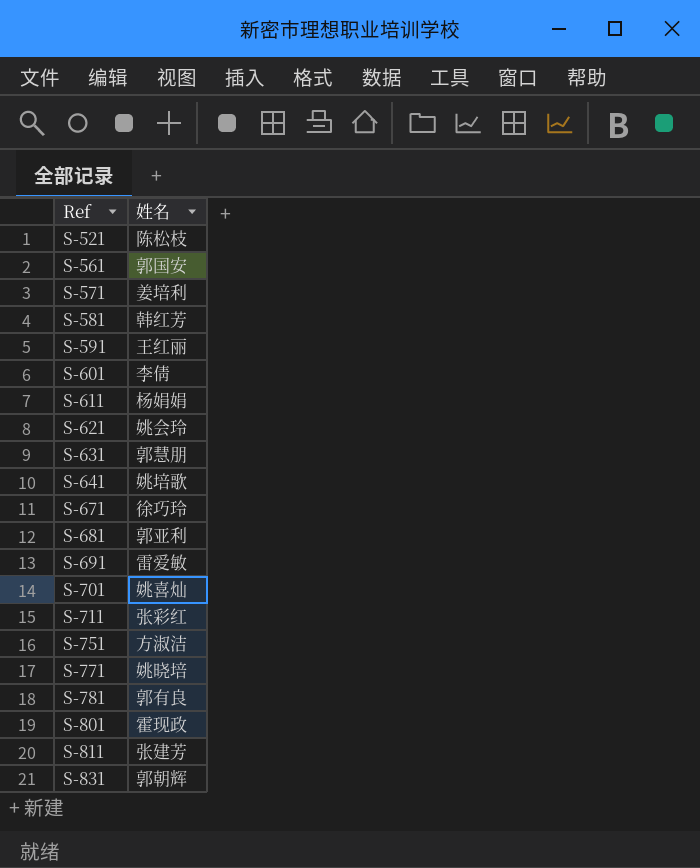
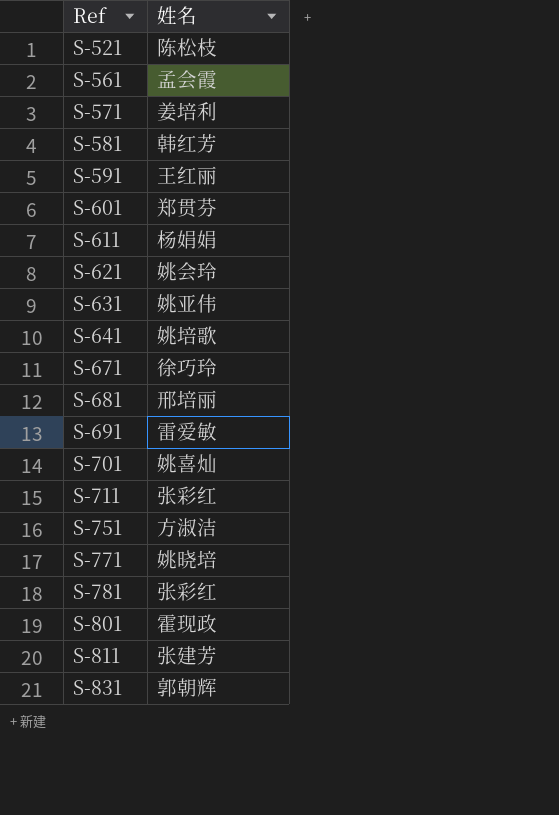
S-561 | 姓名: 郭国安 -> 孟会霞
S-601 | 姓名: 李倩 -> 郑贯芬
S-631 | 姓名: 郭慧朋 -> 姚亚伟
S-681 | 姓名: 郭亚利 -> 邢培丽
S-781 | 姓名: 郭有良 -> 张彩红

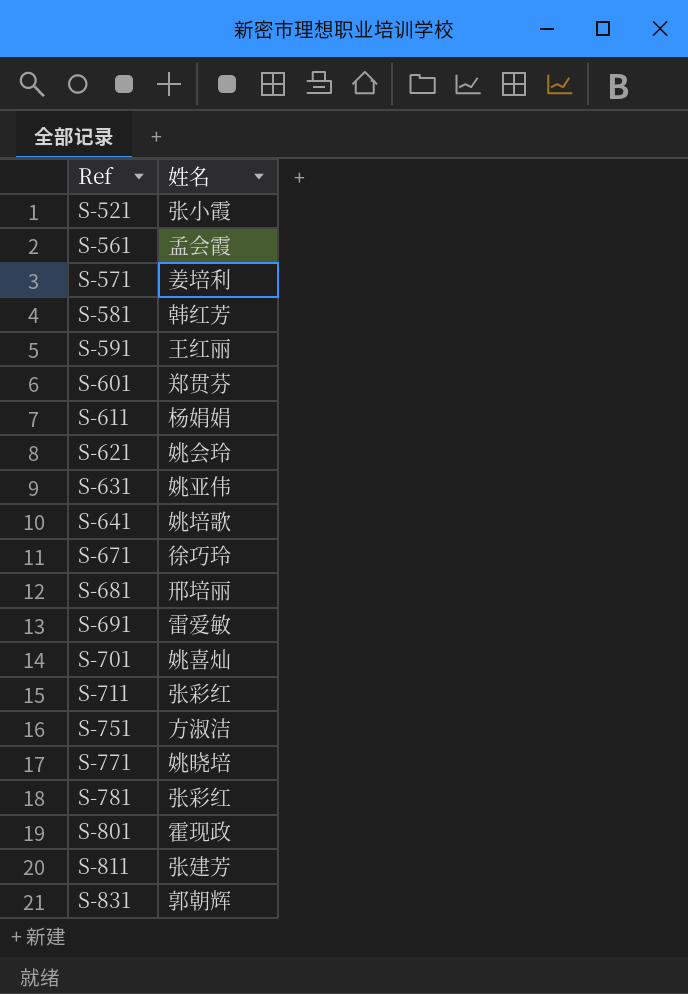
S-521 | 姓名: 陈松枝 -> 张小霞

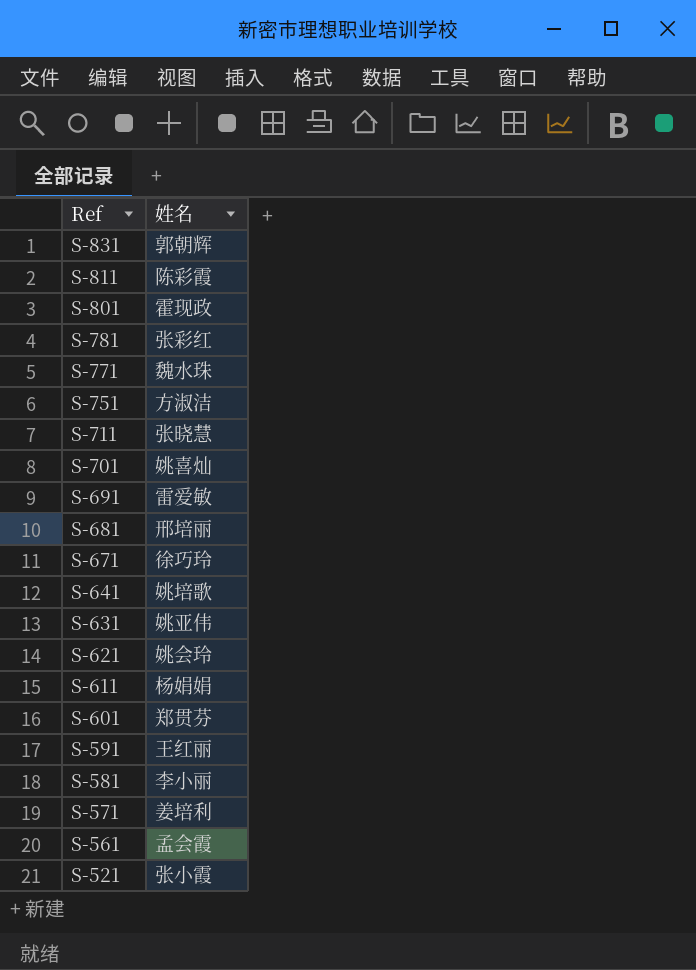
row order: Ref ascending -> Ref descending
S-811 | 姓名: 张建芳 -> 陈彩霞
S-771 | 姓名: 姚晓培 -> 魏水珠
S-711 | 姓名: 张彩红 -> 张晓慧
S-581 | 姓名: 韩红芳 -> 李小丽

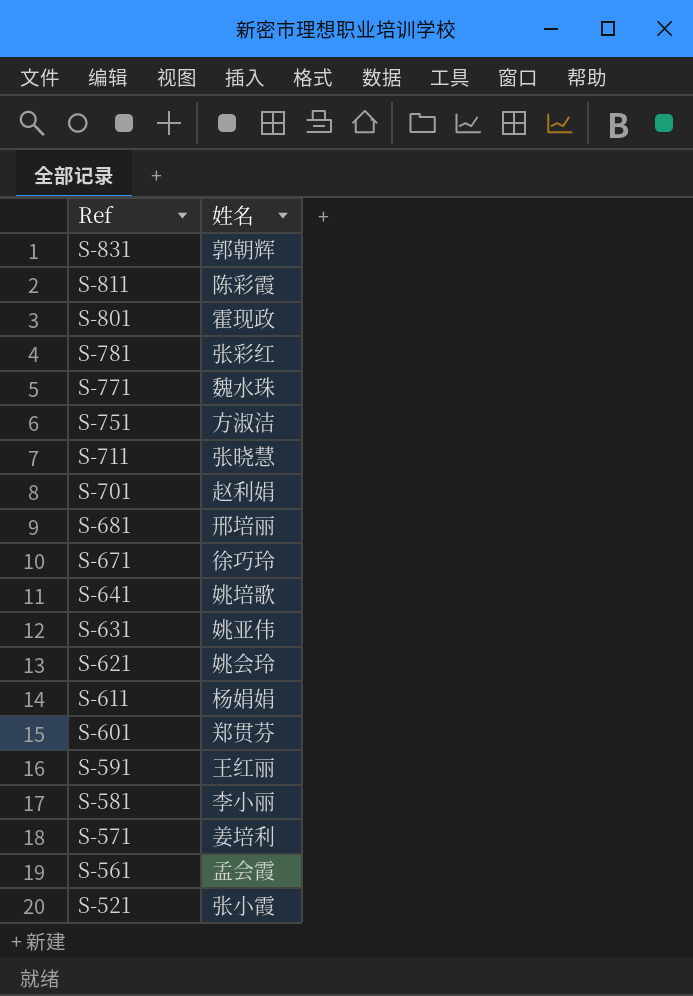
row S-691: 雷爱敏 -> none
S-701 | 姓名: 姚喜灿 -> 赵利娟

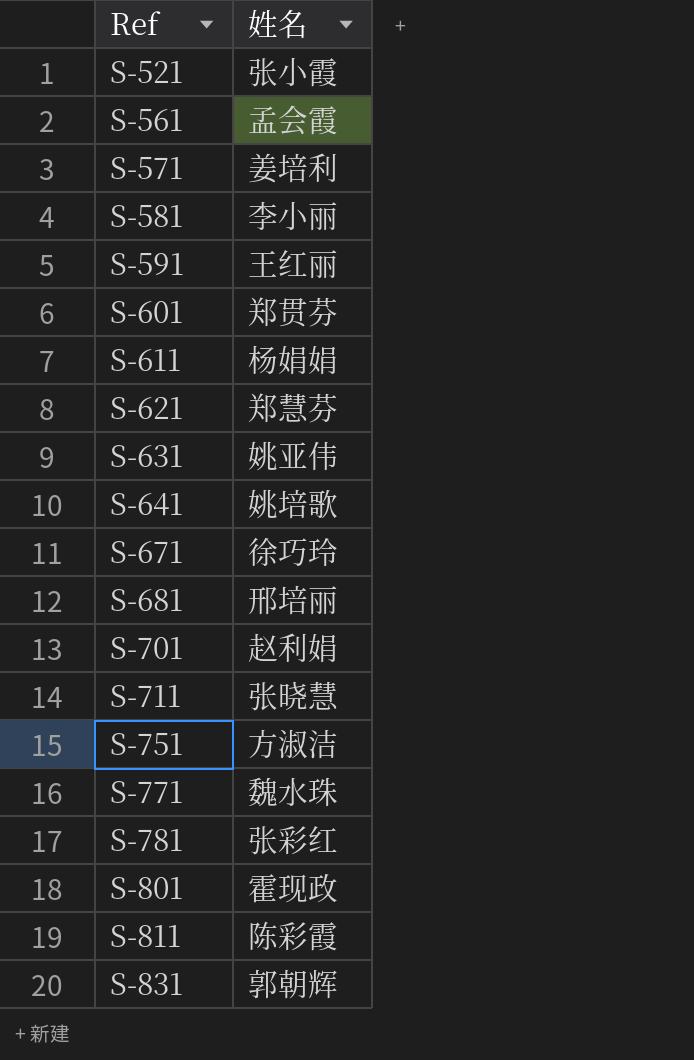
row order: Ref descending -> Ref ascending
S-621 | 姓名: 姚会玲 -> 郑慧芬

